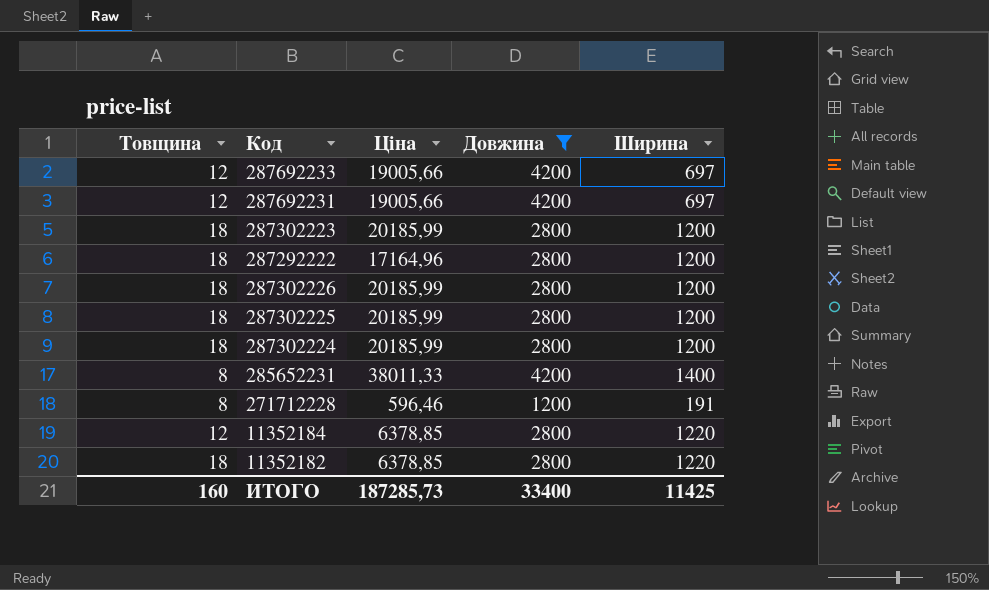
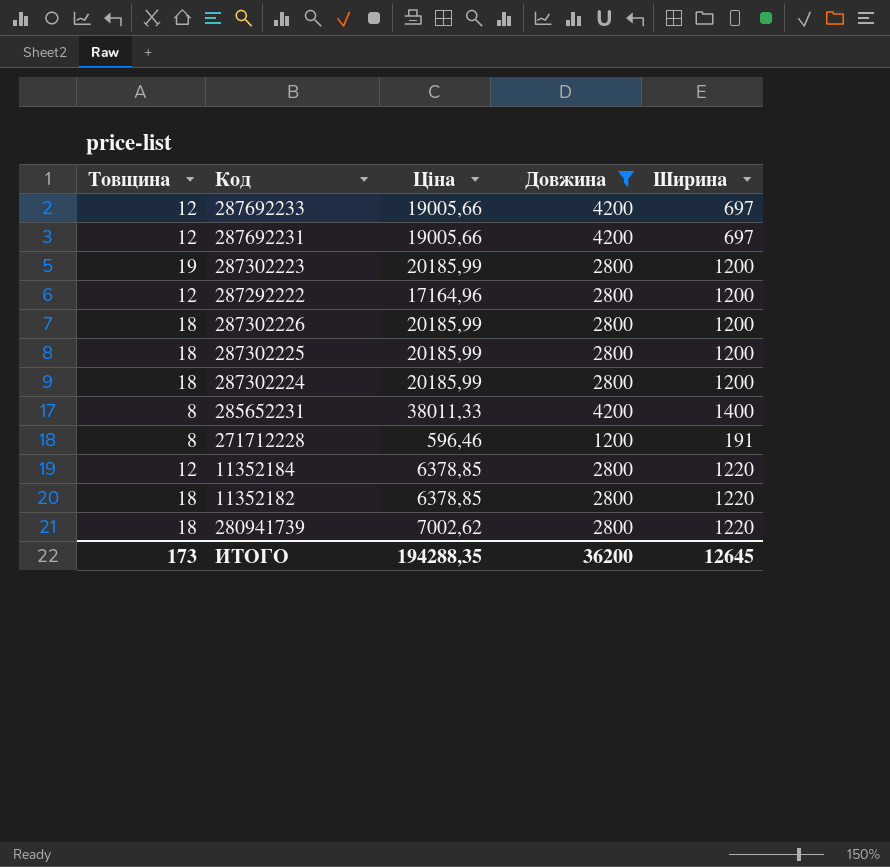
287302223 | Товщина: 18 -> 19
287292222 | Товщина: 18 -> 12
row 280941739: none -> 18 | 7002,62 | 2800 | 1220
ИТОГО | Товщина: 160 -> 173
ИТОГО | Ціна: 187285,73 -> 194288,35
ИТОГО | Довжина: 33400 -> 36200
ИТОГО | Ширина: 11425 -> 12645

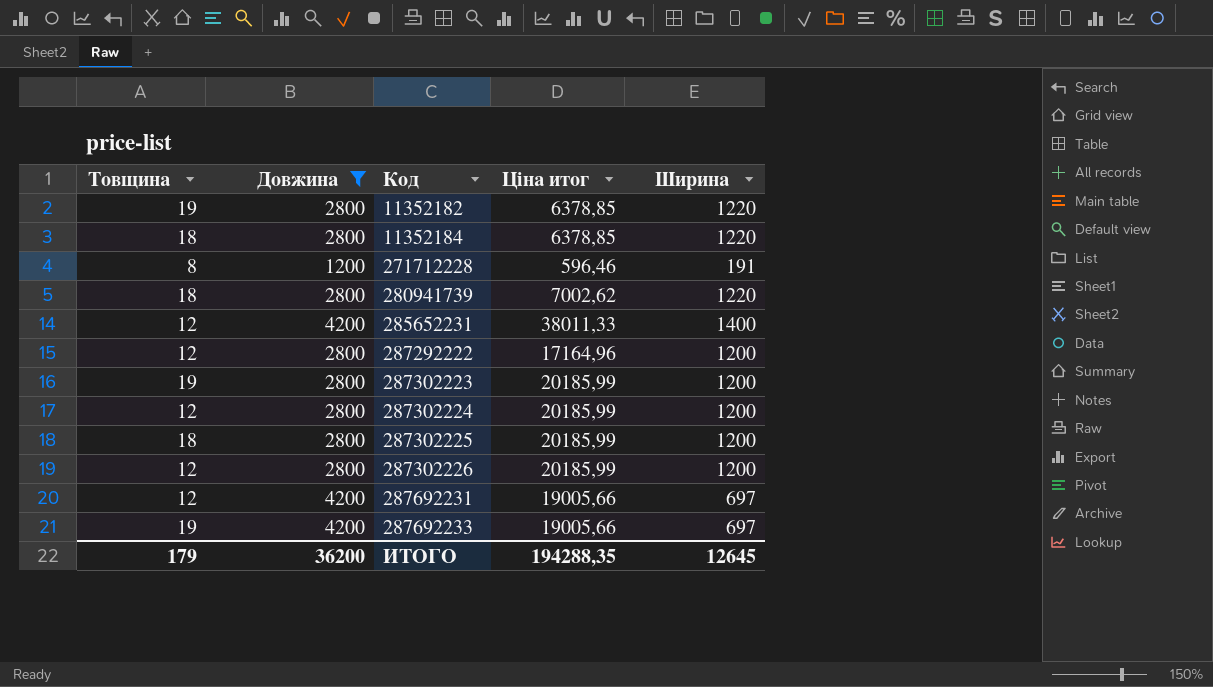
row order: none -> Код ascending
column Довжина | position: 4 -> 2
column name: Ціна -> Ціна итог
11352182 | Товщина: 18 -> 19
11352184 | Товщина: 12 -> 18
285652231 | Товщина: 8 -> 12
287302224 | Товщина: 18 -> 12
287302226 | Товщина: 18 -> 12
287692233 | Товщина: 12 -> 19
ИТОГО | Товщина: 173 -> 179

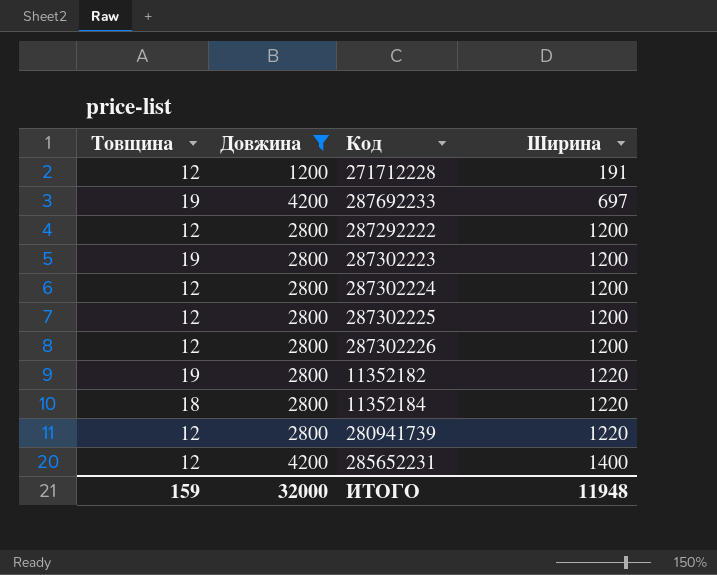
row order: Код ascending -> Ширина ascending
column Ціна итог | position: 4 -> none
row 287692231: 12 | 4200 | 19005,66 | 697 -> none
271712228 | Товщина: 8 -> 12
287302225 | Товщина: 18 -> 12
280941739 | Товщина: 18 -> 12
ИТОГО | Товщина: 179 -> 159
ИТОГО | Довжина: 36200 -> 32000
ИТОГО | Ширина: 12645 -> 11948

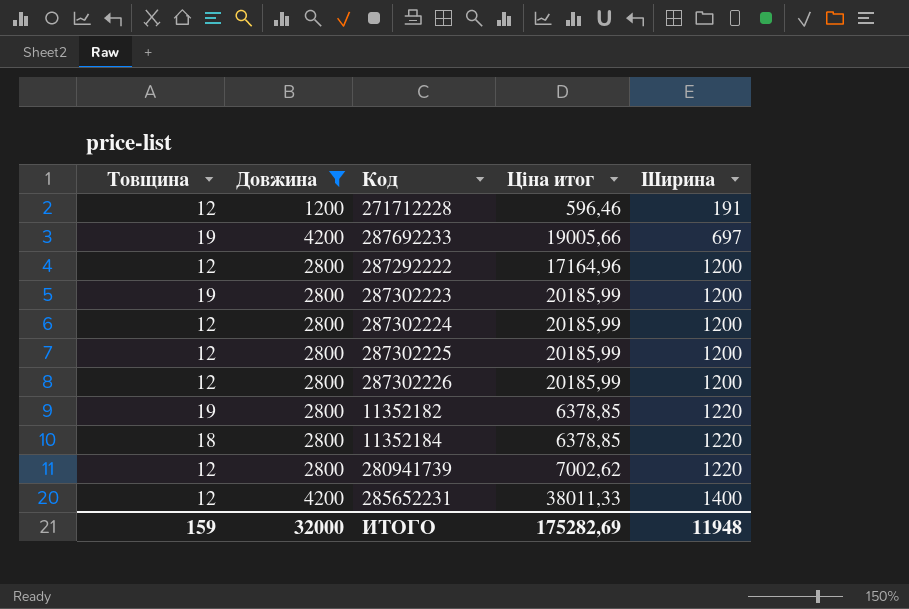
column Ціна итог | position: none -> 4

